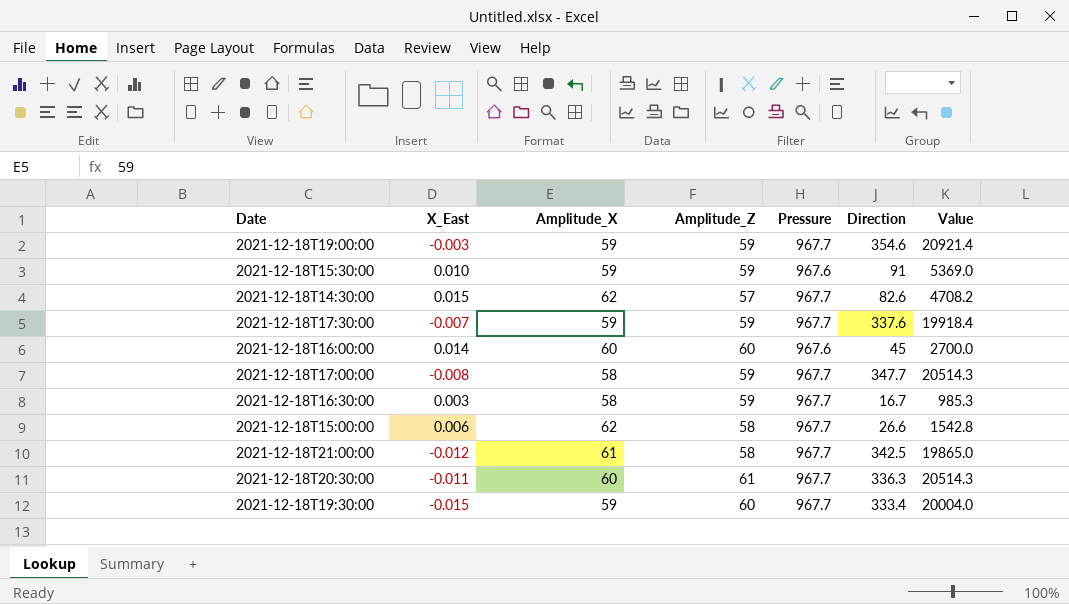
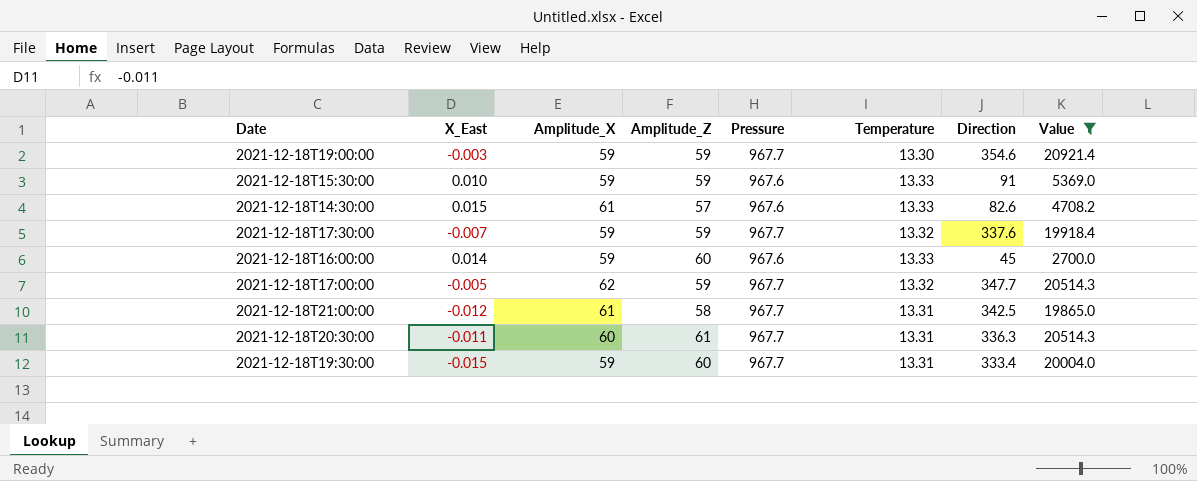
filter: none -> Value >= 2700.0
column Temperature | position: none -> 6
2021-12-18T14:30:00 | Amplitude_X: 62 -> 61
2021-12-18T14:30:00 | Pressure: 967.7 -> 967.6
2021-12-18T16:00:00 | Amplitude_X: 60 -> 59
2021-12-18T17:00:00 | X_East: -0.008 -> -0.005
2021-12-18T17:00:00 | Amplitude_X: 58 -> 62

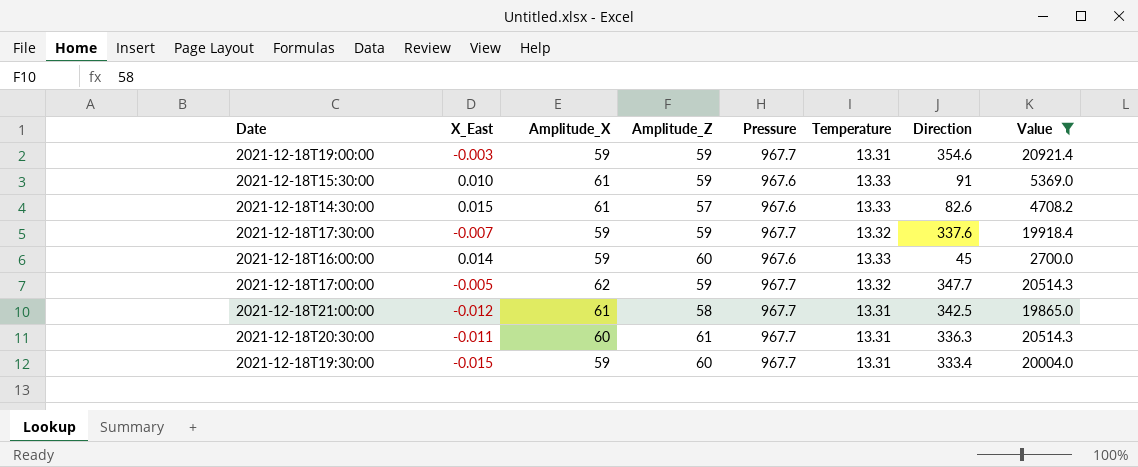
2021-12-18T19:00:00 | Temperature: 13.30 -> 13.31
2021-12-18T15:30:00 | Amplitude_X: 59 -> 61

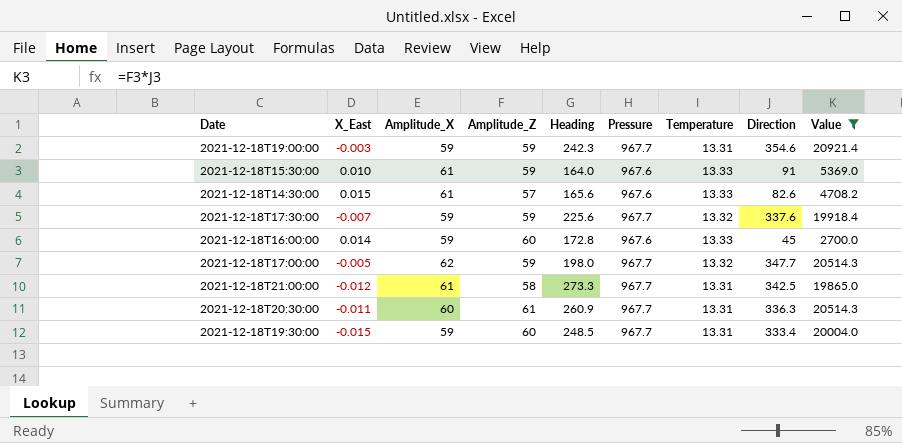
column Heading | position: none -> 5

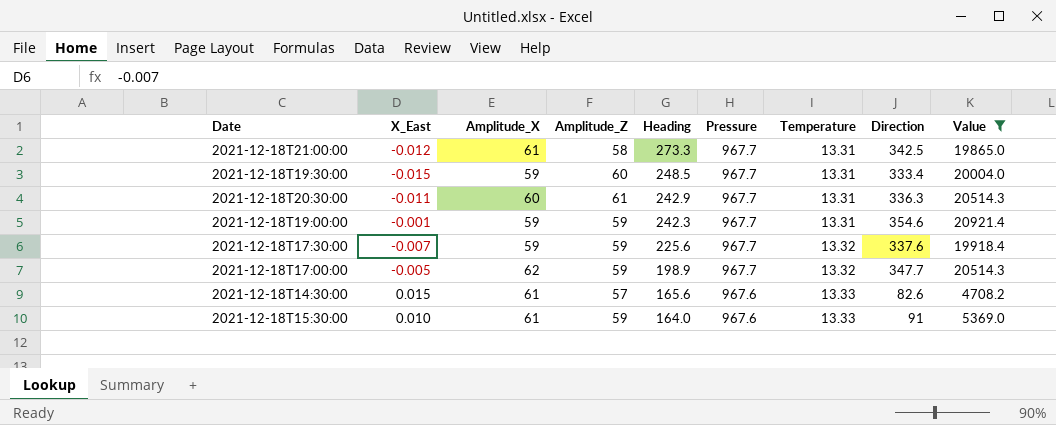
row order: none -> Heading descending
row 2021-12-18T16:00:00: 0.014 | 59 | 60 | 172.8 | 967.6 | 13.33 | 45 | 2700.0 -> none
2021-12-18T20:30:00 | Heading: 260.9 -> 242.9
2021-12-18T19:00:00 | X_East: -0.003 -> -0.001
2021-12-18T17:00:00 | Heading: 198.0 -> 198.9

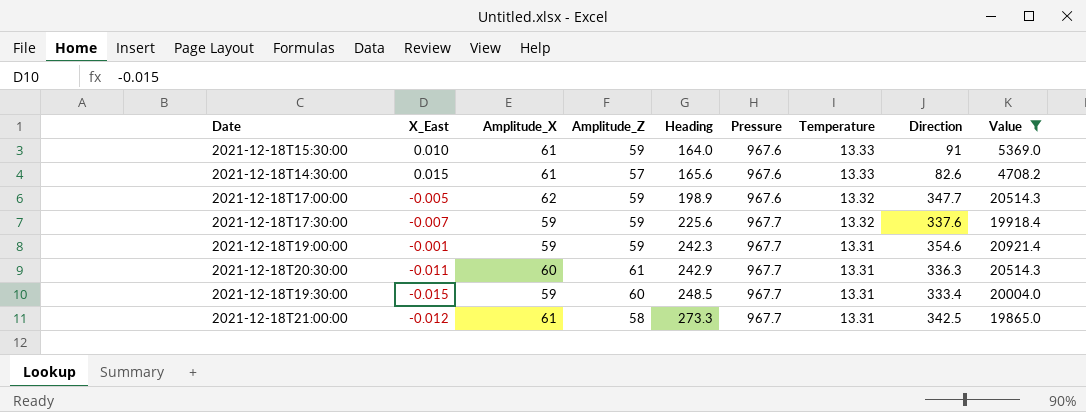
row order: Heading descending -> Heading ascending
2021-12-18T17:00:00 | Pressure: 967.7 -> 967.6

